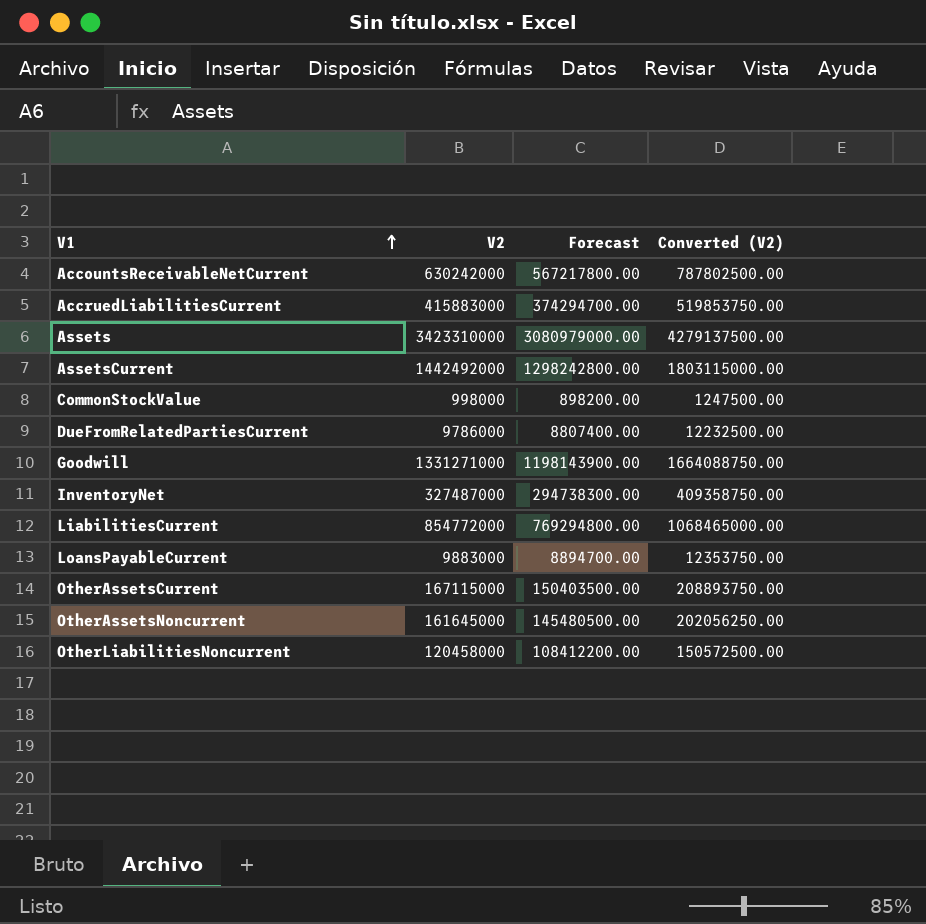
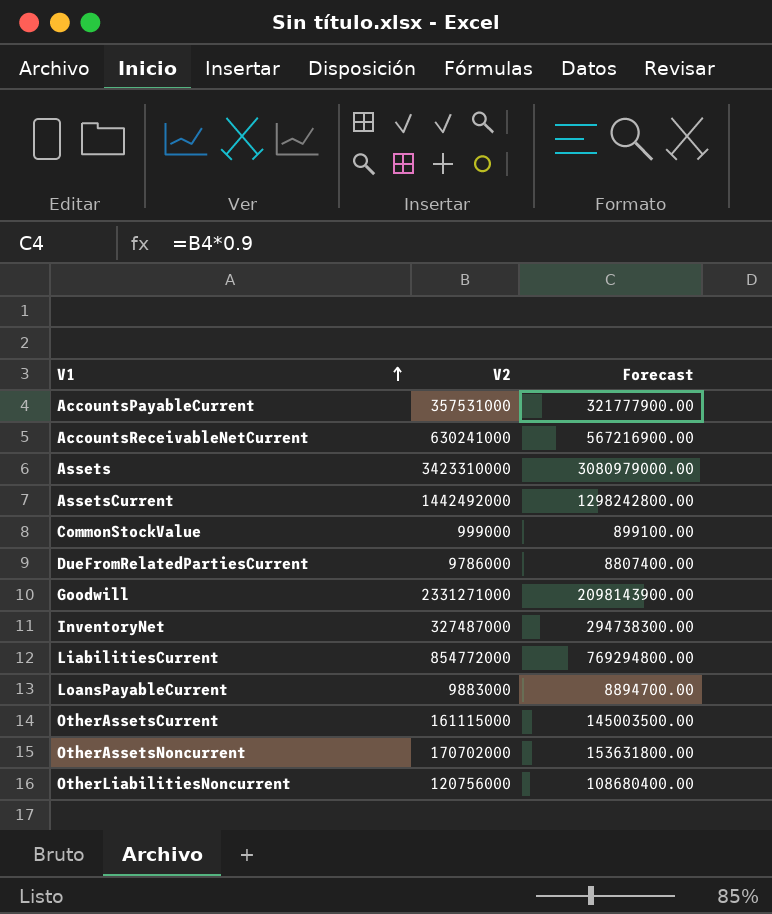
column Converted (V2) | formula: [V2] * 1.25 -> none
row AccruedLiabilitiesCurrent: 415883000 | 374294700.00 | 519853750.00 -> none
row AccountsPayableCurrent: none -> 357531000 | 321777900.00
AccountsReceivableNetCurrent | V2: 630242000 -> 630241000
AccountsReceivableNetCurrent | Forecast: 567217800.00 -> 567216900.00
CommonStockValue | V2: 998000 -> 999000
CommonStockValue | Forecast: 898200.00 -> 899100.00
Goodwill | V2: 1331271000 -> 2331271000
Goodwill | Forecast: 1198143900.00 -> 2098143900.00
OtherAssetsCurrent | V2: 167115000 -> 161115000
OtherAssetsCurrent | Forecast: 150403500.00 -> 145003500.00
OtherAssetsNoncurrent | V2: 161645000 -> 170702000
OtherAssetsNoncurrent | Forecast: 145480500.00 -> 153631800.00
OtherLiabilitiesNoncurrent | V2: 120458000 -> 120756000
OtherLiabilitiesNoncurrent | Forecast: 108412200.00 -> 108680400.00

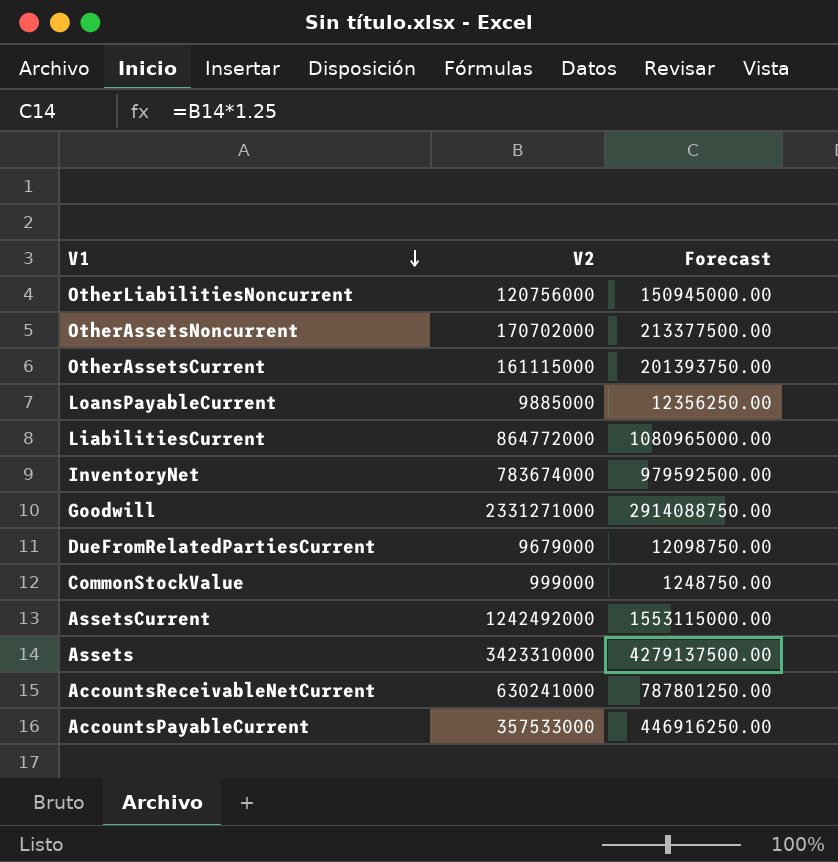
row order: V1 ascending -> V1 descending
column Forecast | formula: [V2] * 0.9 -> [V2] * 1.25
LoansPayableCurrent | V2: 9883000 -> 9885000
LiabilitiesCurrent | V2: 854772000 -> 864772000
InventoryNet | V2: 327487000 -> 783674000
DueFromRelatedPartiesCurrent | V2: 9786000 -> 9679000
AssetsCurrent | V2: 1442492000 -> 1242492000
AccountsPayableCurrent | V2: 357531000 -> 357533000

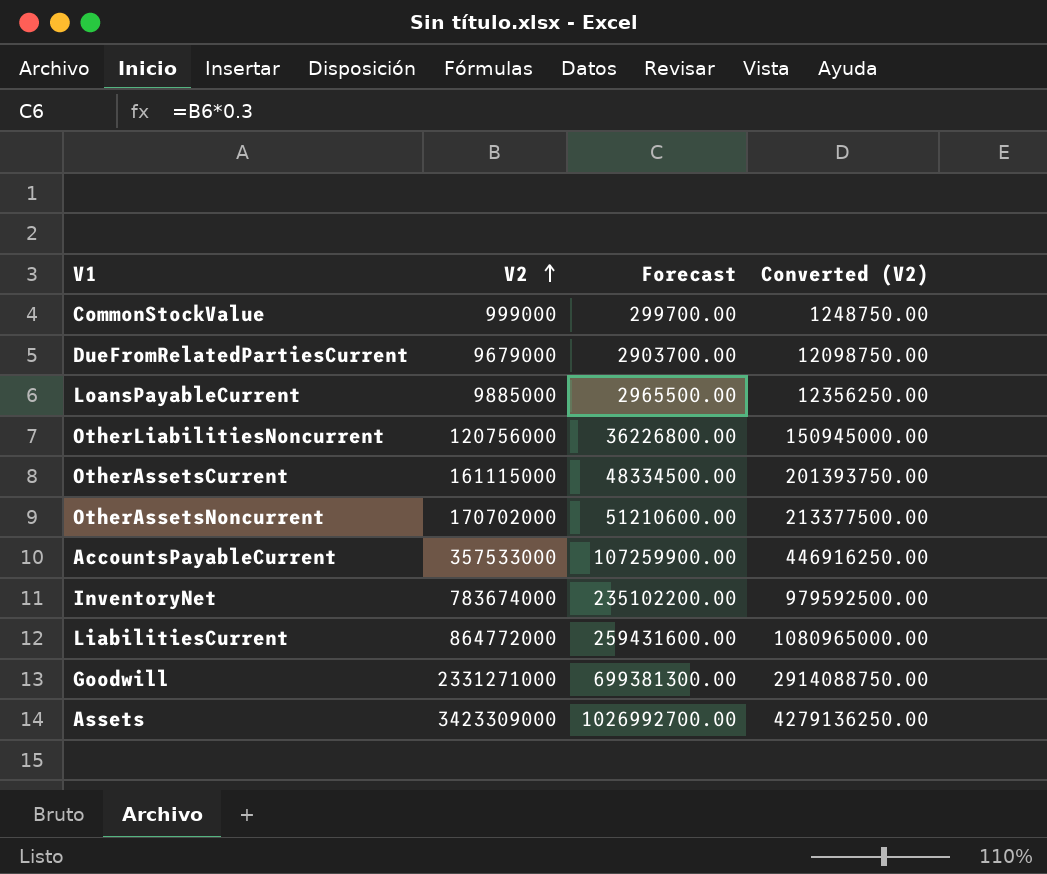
row order: V1 descending -> V2 ascending
column Forecast | formula: [V2] * 1.25 -> [V2] * 0.3
column Converted (V2) | formula: none -> [V2] * 1.25
row AssetsCurrent: 1242492000 | 1553115000.00 -> none
row AccountsReceivableNetCurrent: 630241000 | 787801250.00 -> none
Assets | V2: 3423310000 -> 3423309000

